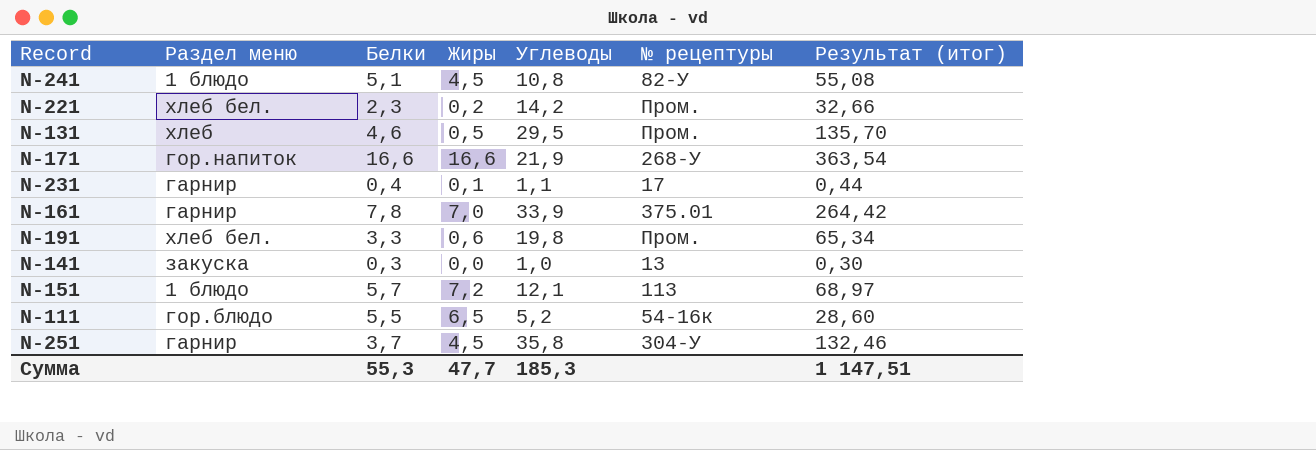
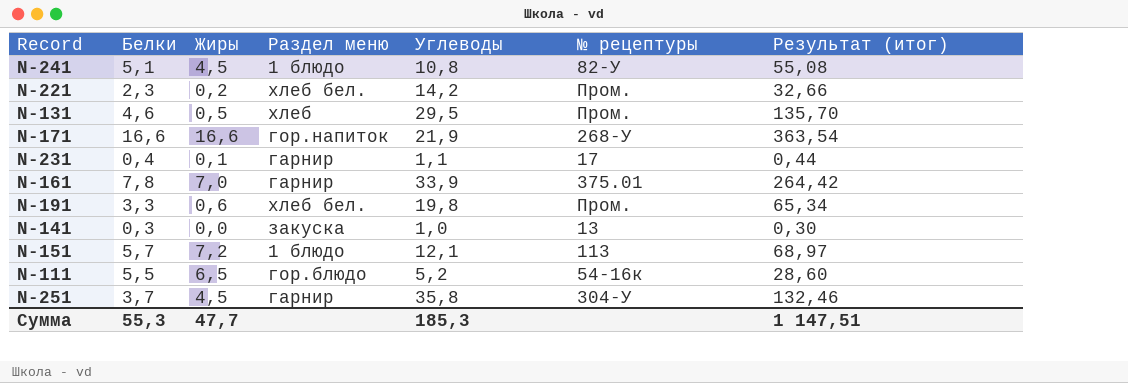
column Раздел меню | position: 2 -> 4

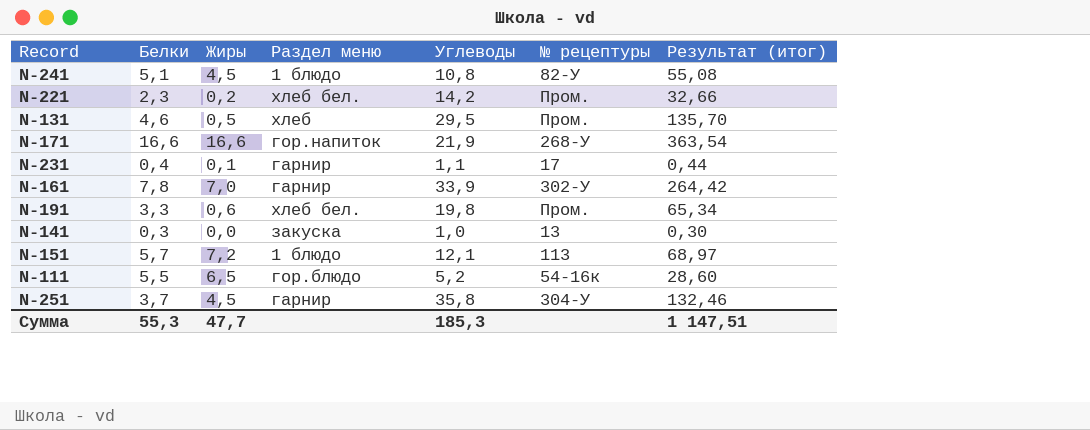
N-161 | № рецептуры: 375.01 -> 302-У

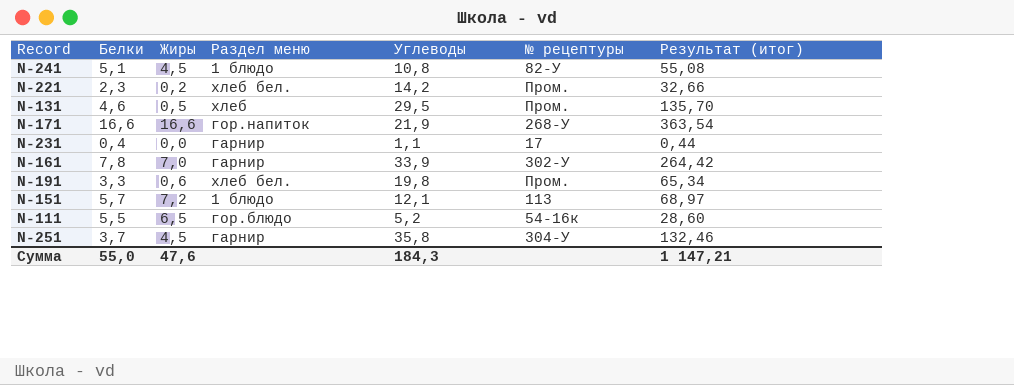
row N-141: 0,3 | 0,0 | закуска | 1,0 | 13 | 0,30 -> none
N-231 | Жиры: 0,1 -> 0,0
Сумма | Белки: 55,3 -> 55,0
Сумма | Жиры: 47,7 -> 47,6
Сумма | Углеводы: 185,3 -> 184,3
Сумма | Результат (итог): 1 147,51 -> 1 147,21

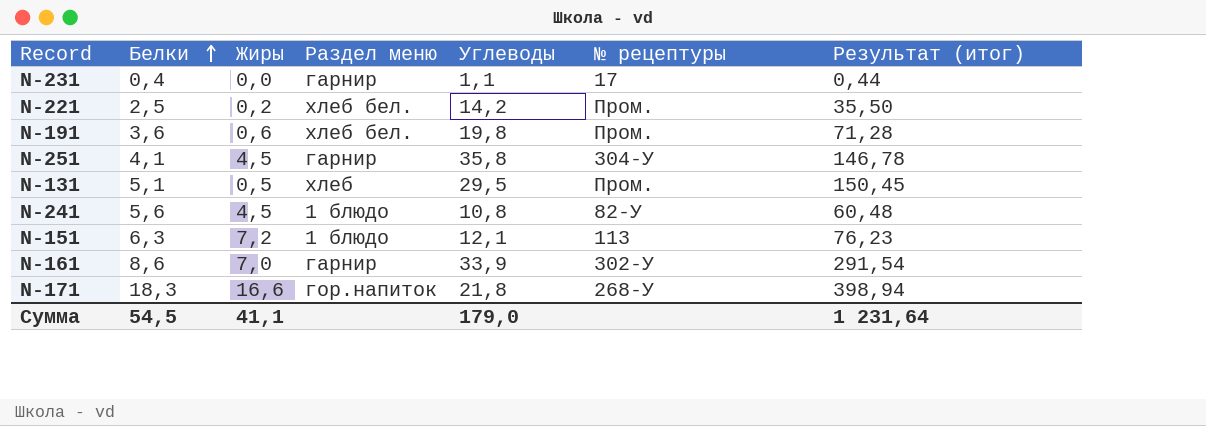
row order: none -> Белки ascending
row N-111: 5,5 | 6,5 | гор.блюдо | 5,2 | 54-16к | 28,60 -> none
N-221 | Белки: 2,3 -> 2,5
N-221 | Результат (итог): 32,66 -> 35,50
N-191 | Белки: 3,3 -> 3,6
N-191 | Результат (итог): 65,34 -> 71,28
N-251 | Белки: 3,7 -> 4,1
N-251 | Результат (итог): 132,46 -> 146,78
N-131 | Белки: 4,6 -> 5,1
N-131 | Результат (итог): 135,70 -> 150,45
N-241 | Белки: 5,1 -> 5,6
N-241 | Результат (итог): 55,08 -> 60,48
N-151 | Белки: 5,7 -> 6,3
N-151 | Результат (итог): 68,97 -> 76,23
N-161 | Белки: 7,8 -> 8,6
N-161 | Результат (итог): 264,42 -> 291,54
N-171 | Белки: 16,6 -> 18,3
N-171 | Углеводы: 21,9 -> 21,8
N-171 | Результат (итог): 363,54 -> 398,94
Сумма | Белки: 55,0 -> 54,5
Сумма | Жиры: 47,6 -> 41,1
Сумма | Углеводы: 184,3 -> 179,0
Сумма | Результат (итог): 1 147,21 -> 1 231,64

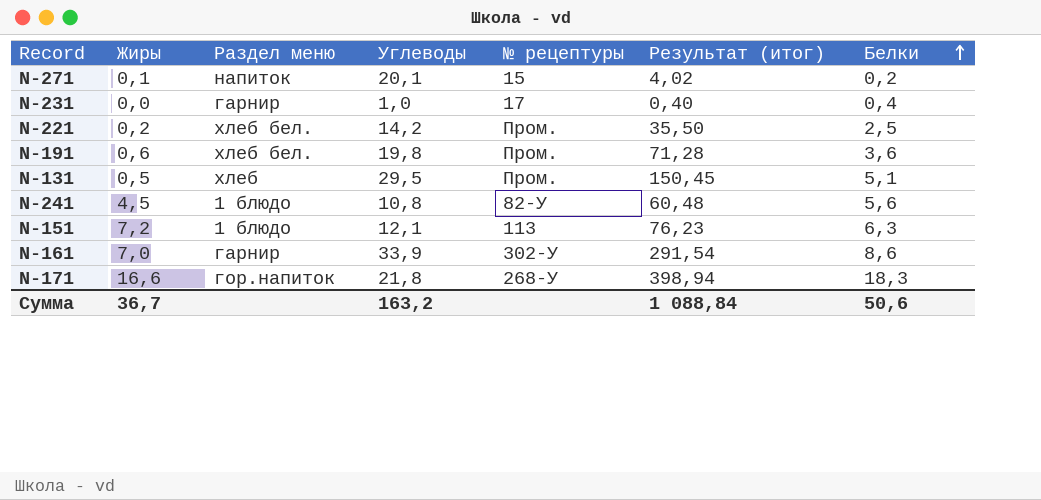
column Белки | position: 2 -> 7
row N-251: 4,1 | 4,5 | гарнир | 35,8 | 304-У | 146,78 -> none
row N-271: none -> 0,1 | напиток | 20,1 | 15 | 4,02 | 0,2
N-231 | Углеводы: 1,1 -> 1,0
N-231 | Результат (итог): 0,44 -> 0,40
Сумма | Жиры: 41,1 -> 36,7
Сумма | Углеводы: 179,0 -> 163,2
Сумма | Результат (итог): 1 231,64 -> 1 088,84
Сумма | Белки: 54,5 -> 50,6

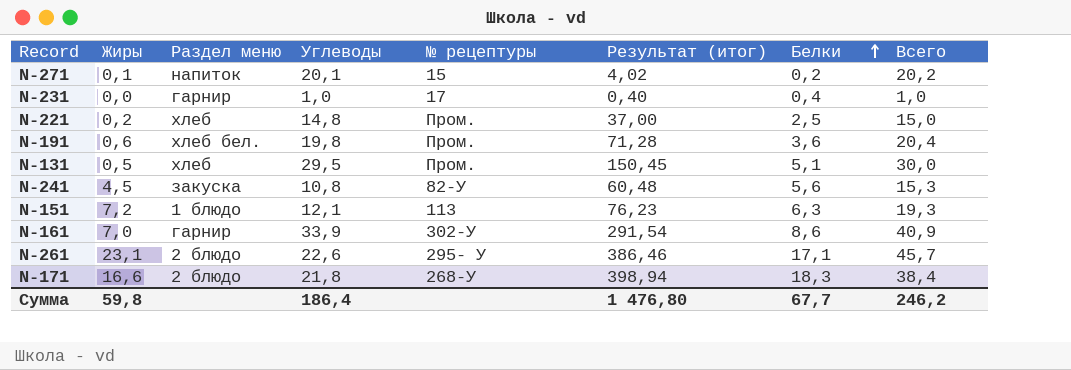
column Всего | formula: none -> [Жиры] + [Углеводы]
N-221 | Раздел меню: хлеб бел. -> хлеб
N-221 | Углеводы: 14,2 -> 14,8
N-221 | Результат (итог): 35,50 -> 37,00
N-241 | Раздел меню: 1 блюдо -> закуска
row N-261: none -> 23,1 | 2 блюдо | 22,6 | 295- У | 386,46 | 17,1 | 45,7
N-171 | Раздел меню: гор.напиток -> 2 блюдо
Сумма | Жиры: 36,7 -> 59,8
Сумма | Углеводы: 163,2 -> 186,4
Сумма | Результат (итог): 1 088,84 -> 1 476,80
Сумма | Белки: 50,6 -> 67,7

